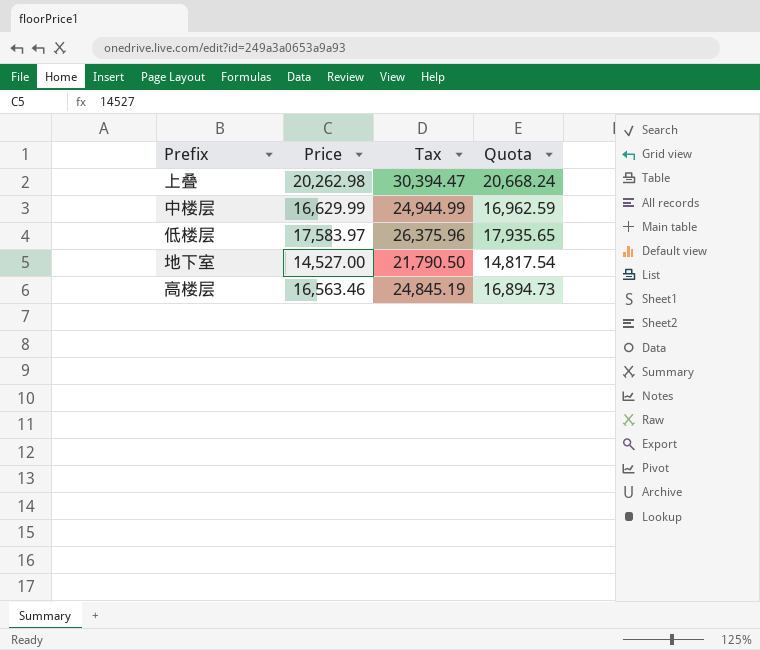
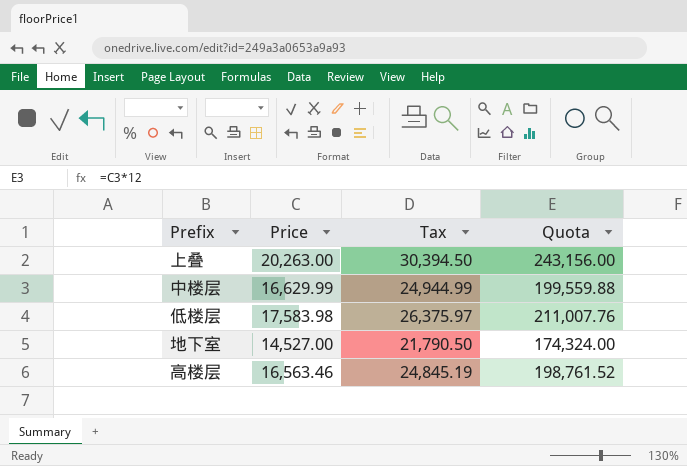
column Quota | formula: [Price] * 1.02 -> [Price] * 12
上叠 | Price: 20,262.98 -> 20,263.00
上叠 | Tax: 30,394.47 -> 30,394.50
低楼层 | Price: 17,583.97 -> 17,583.98
低楼层 | Tax: 26,375.96 -> 26,375.97

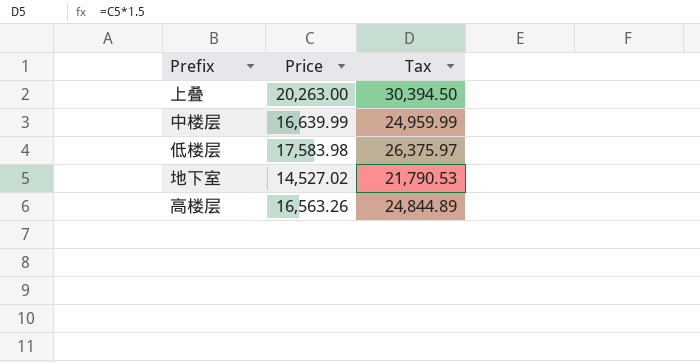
column Quota | formula: [Price] * 12 -> none
中楼层 | Price: 16,629.99 -> 16,639.99
中楼层 | Tax: 24,944.99 -> 24,959.99
地下室 | Price: 14,527.00 -> 14,527.02
地下室 | Tax: 21,790.50 -> 21,790.53
高楼层 | Price: 16,563.46 -> 16,563.26
高楼层 | Tax: 24,845.19 -> 24,844.89

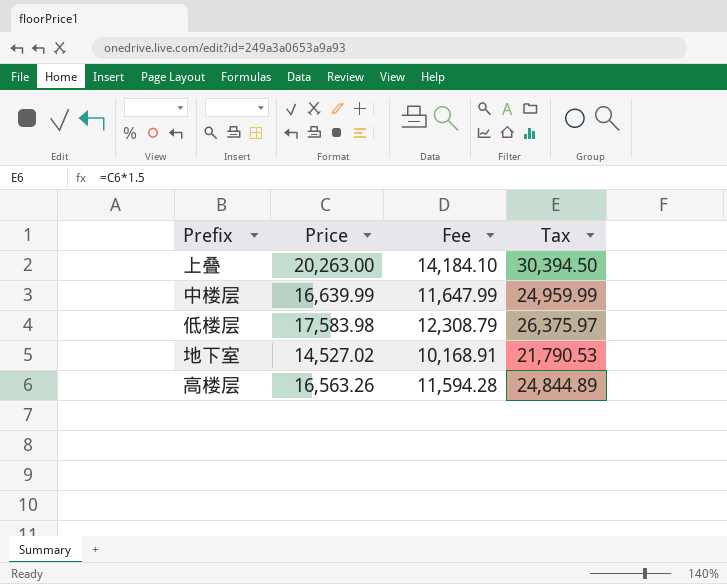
column Fee | formula: none -> [Price] * 0.7

